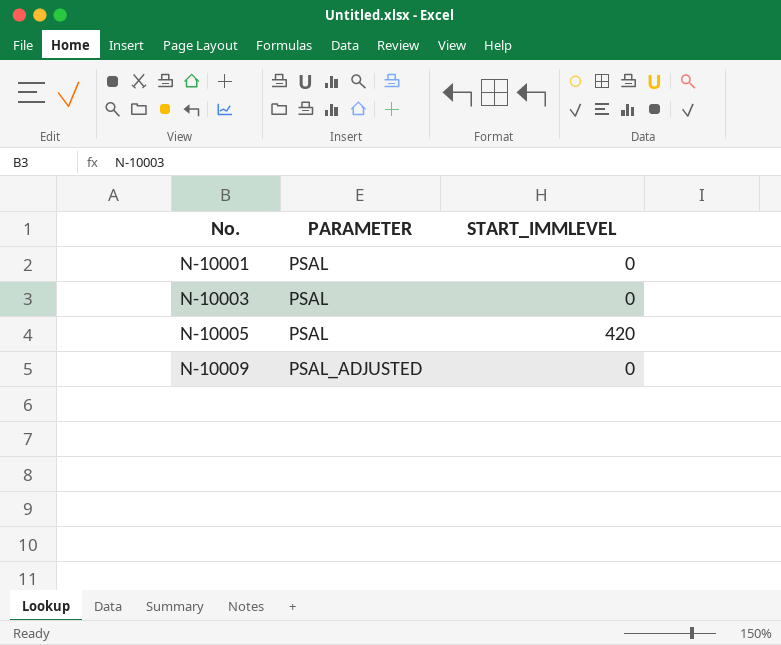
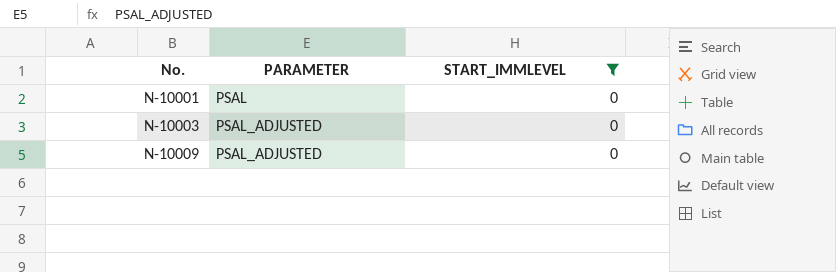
filter: none -> START_IMMLEVEL = 0
N-10003 | PARAMETER: PSAL -> PSAL_ADJUSTED

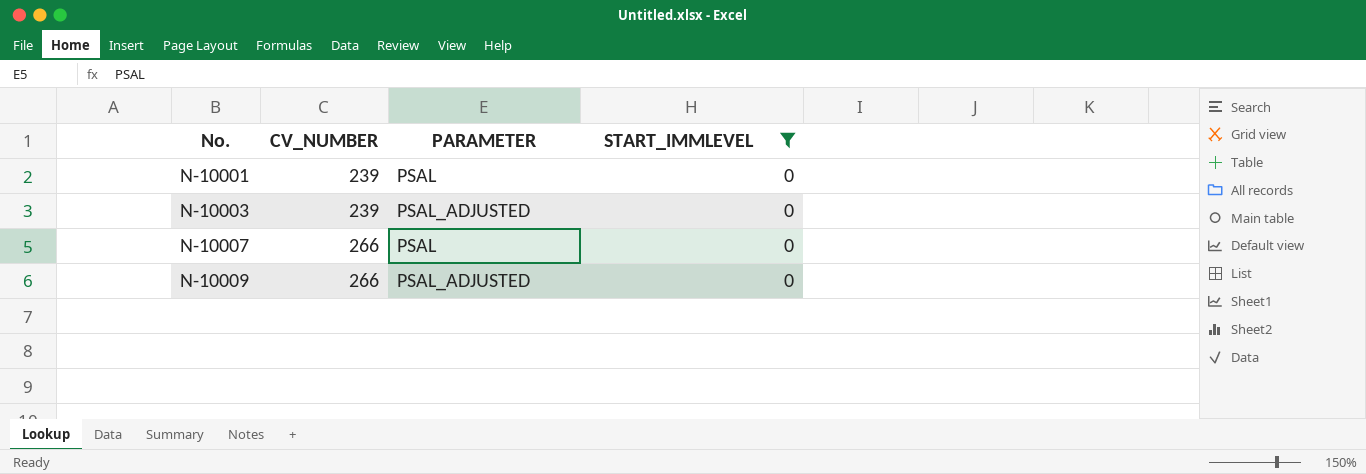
column CV_NUMBER | position: none -> 2
row N-10007: none -> 266 | PSAL | 0

